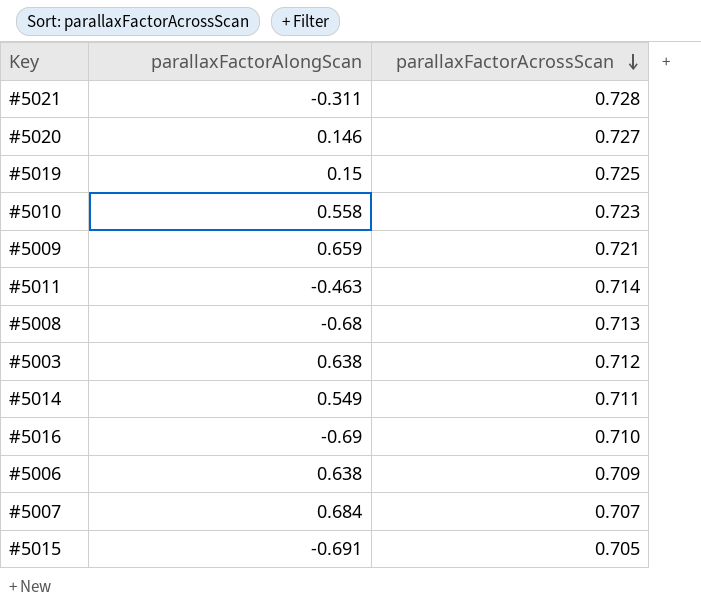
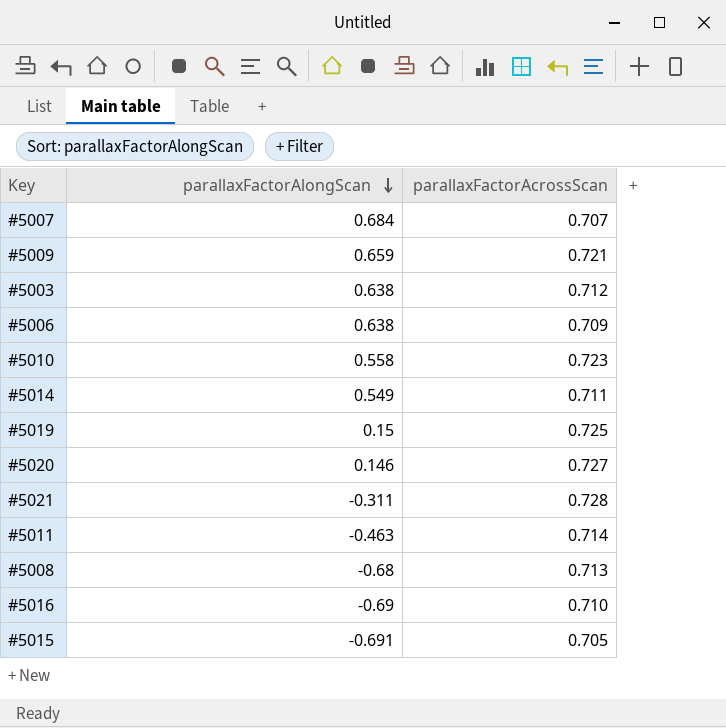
row order: parallaxFactorAcrossScan descending -> parallaxFactorAlongScan descending

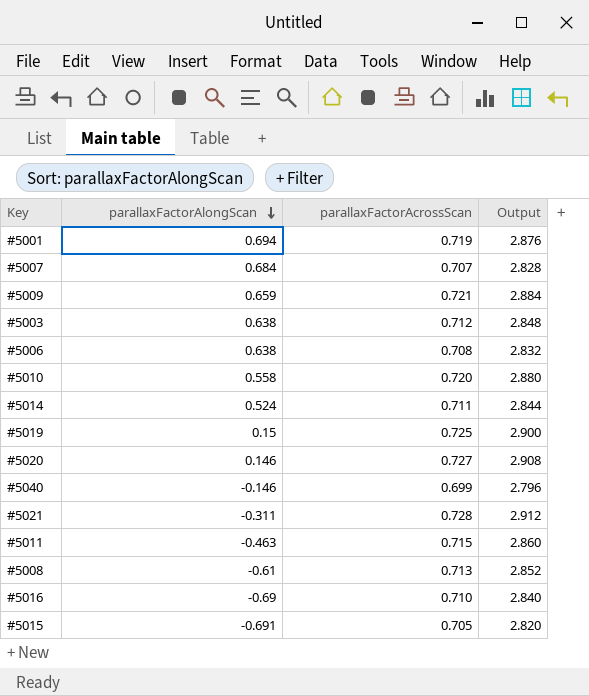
column Output | formula: none -> [parallaxFactorAcrossScan] * 4
row #5001: none -> 0.694 | 0.719 | 2.876
#5006 | parallaxFactorAcrossScan: 0.709 -> 0.708
#5010 | parallaxFactorAcrossScan: 0.723 -> 0.720
#5014 | parallaxFactorAlongScan: 0.549 -> 0.524
row #5040: none -> -0.146 | 0.699 | 2.796
#5011 | parallaxFactorAcrossScan: 0.714 -> 0.715
#5008 | parallaxFactorAlongScan: -0.68 -> -0.61

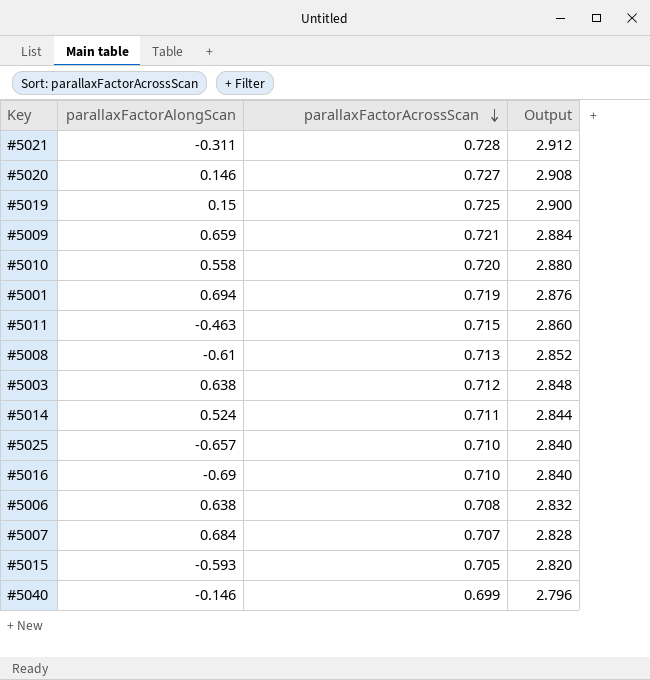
row order: parallaxFactorAlongScan descending -> parallaxFactorAcrossScan descending
row #5025: none -> -0.657 | 0.710 | 2.840
#5015 | parallaxFactorAlongScan: -0.691 -> -0.593

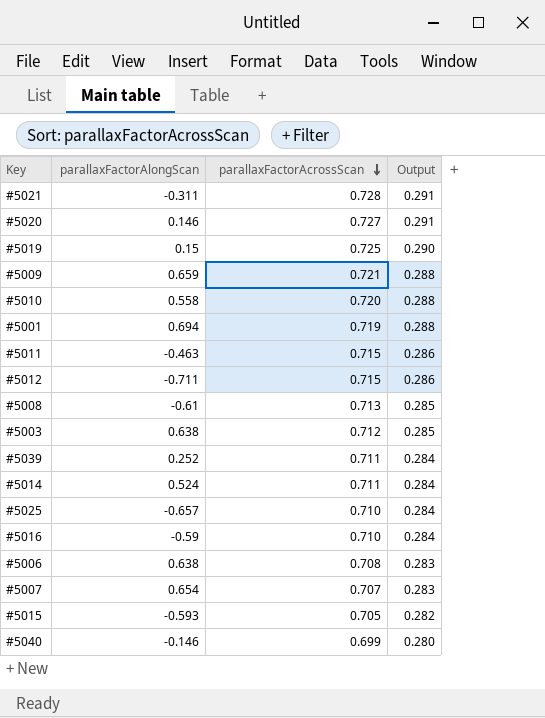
column Output | formula: [parallaxFactorAcrossScan] * 4 -> [parallaxFactorAcrossScan] * 0.4
row #5012: none -> -0.711 | 0.715 | 0.286
row #5039: none -> 0.252 | 0.711 | 0.284
#5016 | parallaxFactorAlongScan: -0.69 -> -0.59
#5007 | parallaxFactorAlongScan: 0.684 -> 0.654

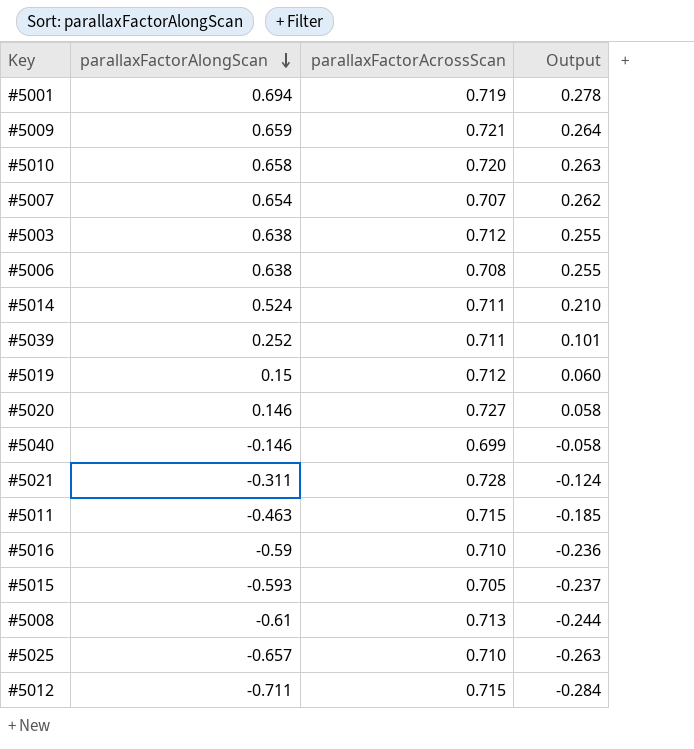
row order: parallaxFactorAcrossScan descending -> parallaxFactorAlongScan descending
column Output | formula: [parallaxFactorAcrossScan] * 0.4 -> [parallaxFactorAlongScan] * 0.4
#5010 | parallaxFactorAlongScan: 0.558 -> 0.658
#5019 | parallaxFactorAcrossScan: 0.725 -> 0.712

